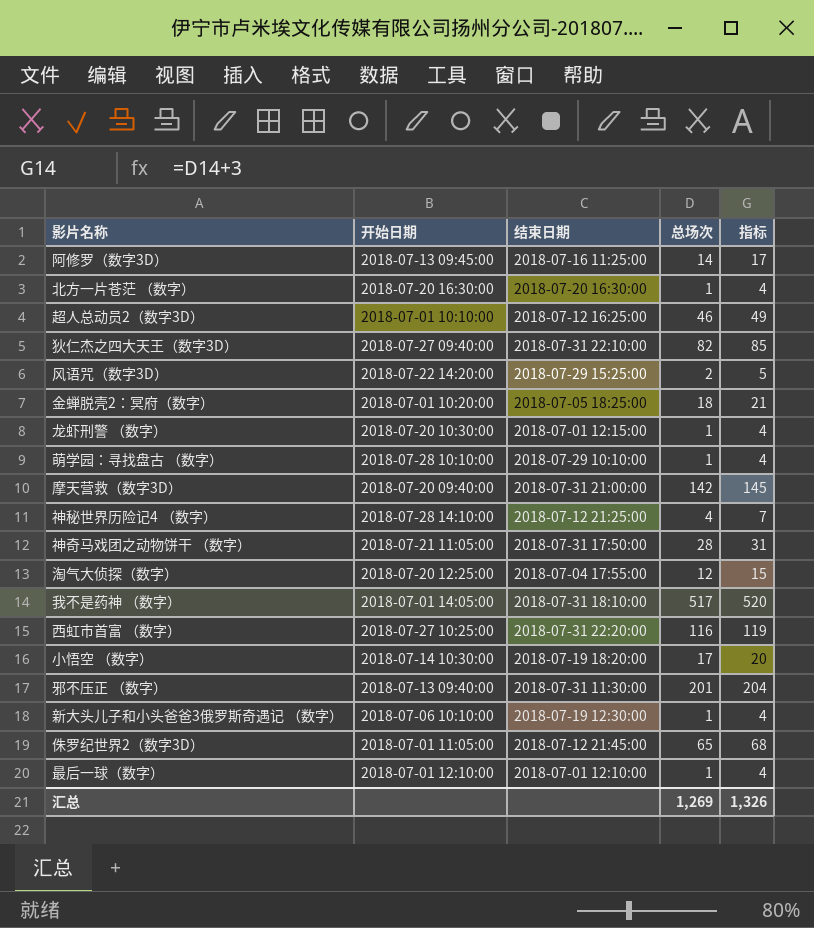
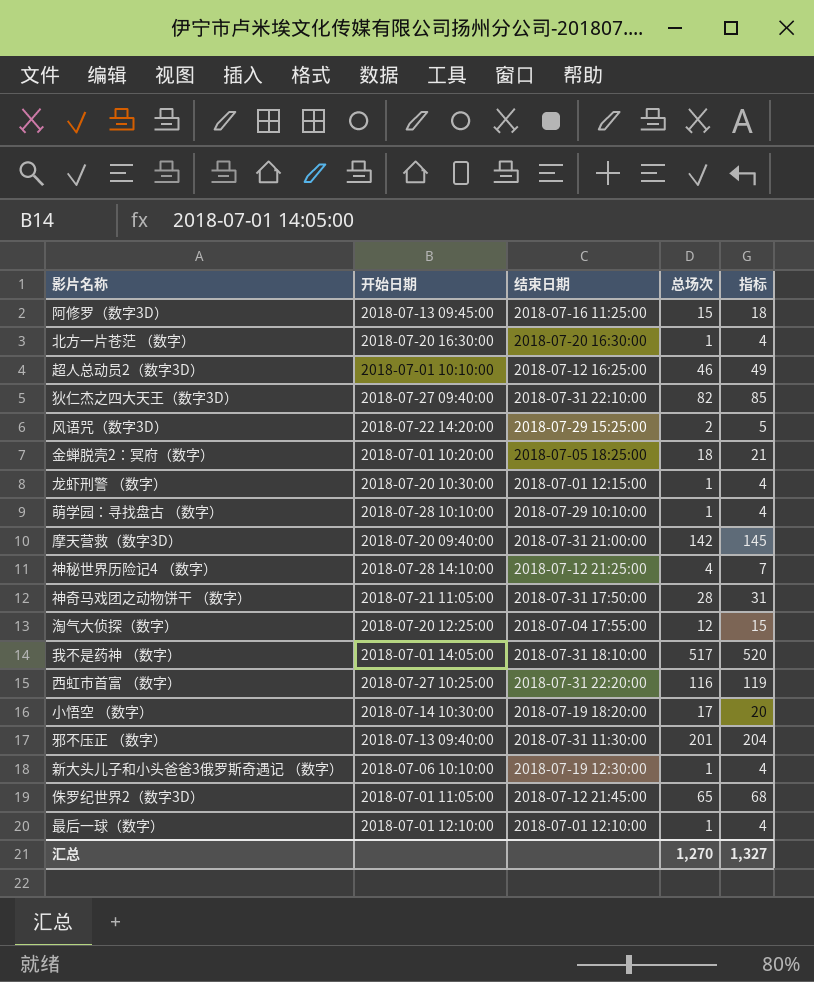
阿修罗（数字3D） | 总场次: 14 -> 15
阿修罗（数字3D） | 指标: 17 -> 18
汇总 | 总场次: 1,269 -> 1,270
汇总 | 指标: 1,326 -> 1,327

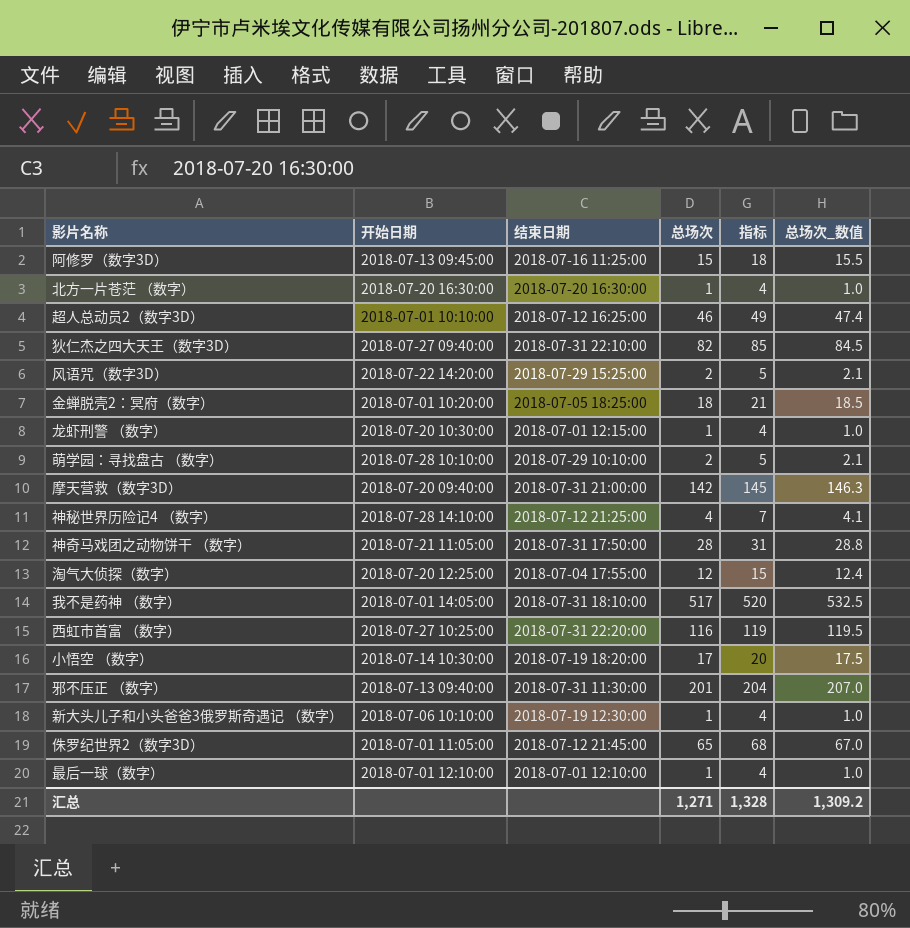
column 总场次_数值 | formula: none -> [总场次] * 1.03
萌学园：寻找盘古 （数字） | 总场次: 1 -> 2
萌学园：寻找盘古 （数字） | 指标: 4 -> 5
汇总 | 总场次: 1,270 -> 1,271
汇总 | 指标: 1,327 -> 1,328

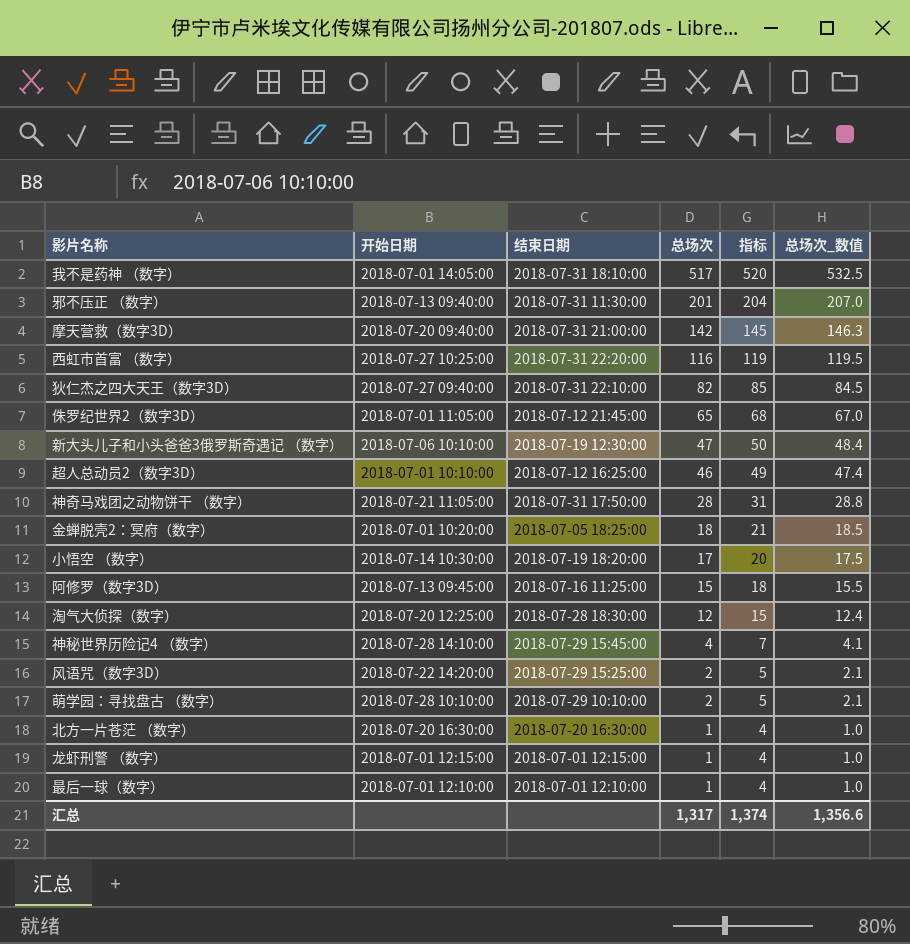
row order: none -> 总场次 descending
新大头儿子和小头爸爸3俄罗斯奇遇记 （数字） | 总场次: 1 -> 47
新大头儿子和小头爸爸3俄罗斯奇遇记 （数字） | 指标: 4 -> 50
新大头儿子和小头爸爸3俄罗斯奇遇记 （数字） | 总场次_数值: 1.0 -> 48.4
淘气大侦探（数字） | 结束日期: 2018-07-04 17:55:00 -> 2018-07-28 18:30:00
神秘世界历险记4 （数字） | 结束日期: 2018-07-12 21:25:00 -> 2018-07-29 15:45:00
龙虾刑警 （数字） | 开始日期: 2018-07-20 10:30:00 -> 2018-07-01 12:15:00
汇总 | 总场次: 1,271 -> 1,317
汇总 | 指标: 1,328 -> 1,374
汇总 | 总场次_数值: 1,309.2 -> 1,356.6

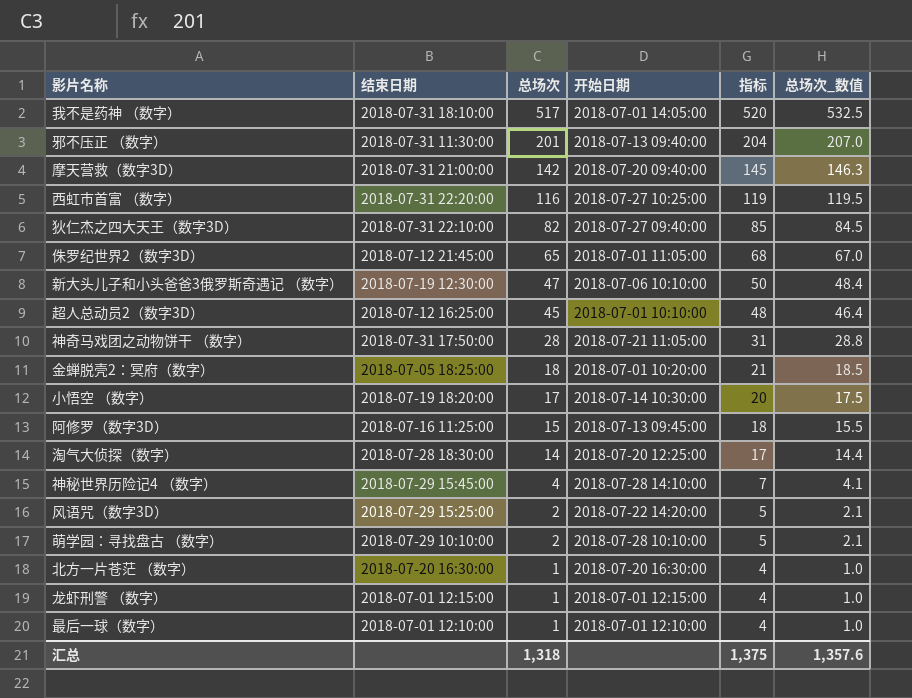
column 开始日期 | position: 2 -> 4
超人总动员2（数字3D） | 总场次: 46 -> 45
超人总动员2（数字3D） | 指标: 49 -> 48
超人总动员2（数字3D） | 总场次_数值: 47.4 -> 46.4
淘气大侦探（数字） | 总场次: 12 -> 14
淘气大侦探（数字） | 指标: 15 -> 17
淘气大侦探（数字） | 总场次_数值: 12.4 -> 14.4
汇总 | 总场次: 1,317 -> 1,318
汇总 | 指标: 1,374 -> 1,375
汇总 | 总场次_数值: 1,356.6 -> 1,357.6

